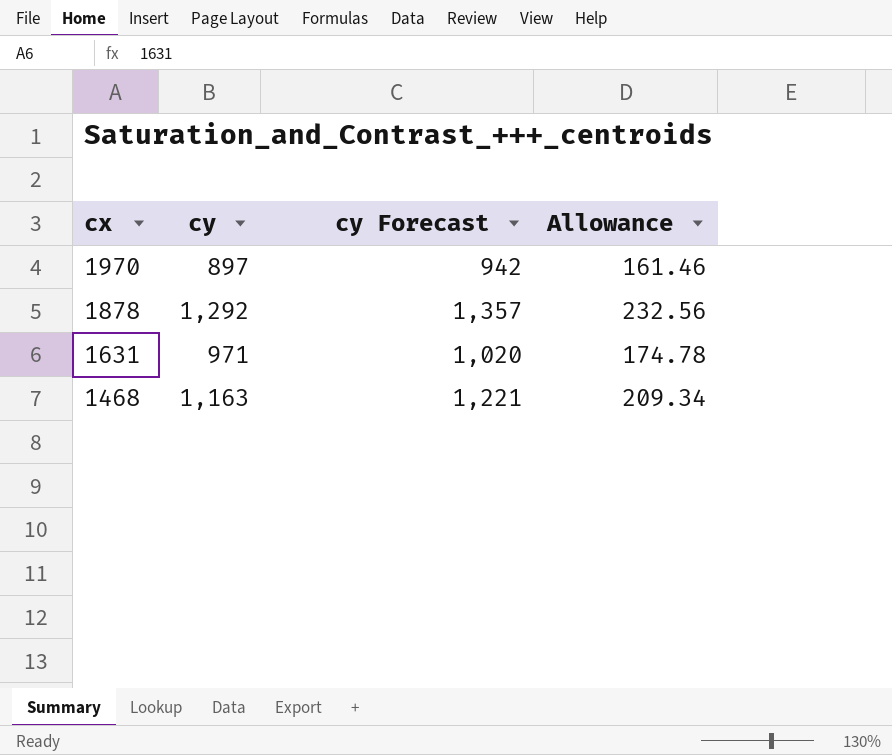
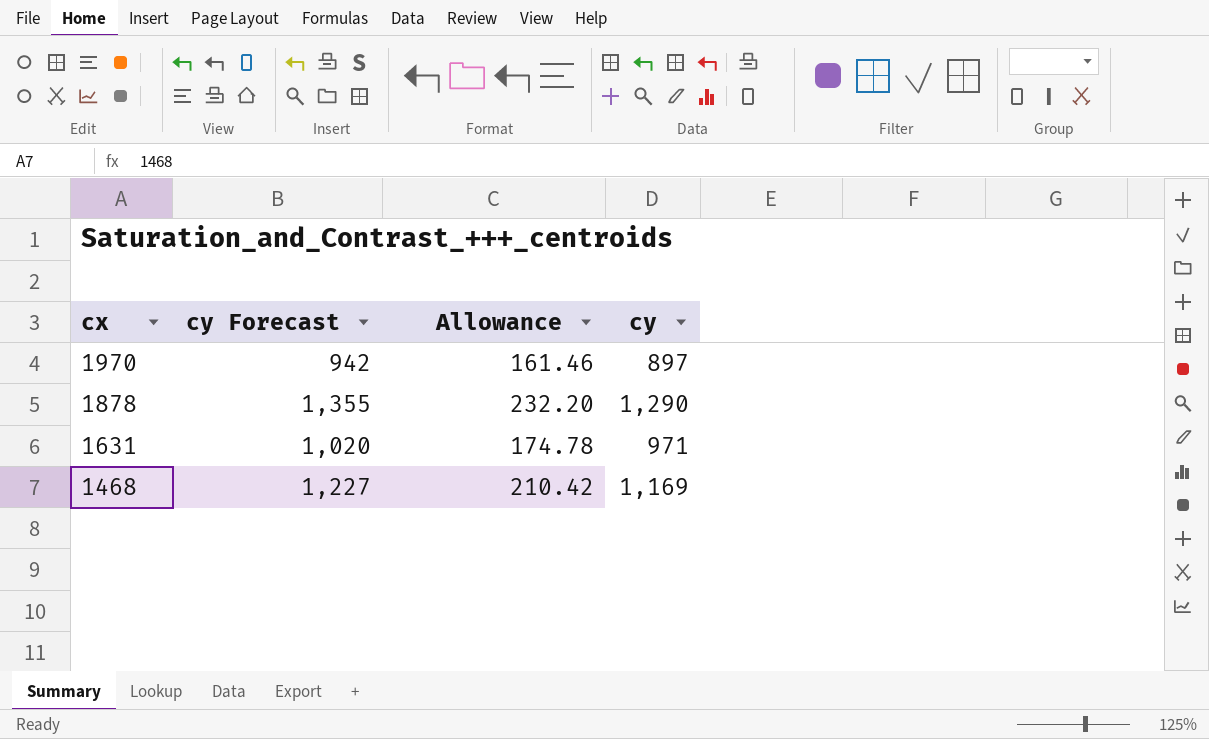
column cy | position: 2 -> 4
1878 | cy Forecast: 1,357 -> 1,355
1878 | Allowance: 232.56 -> 232.20
1878 | cy: 1,292 -> 1,290
1468 | cy Forecast: 1,221 -> 1,227
1468 | Allowance: 209.34 -> 210.42
1468 | cy: 1,163 -> 1,169

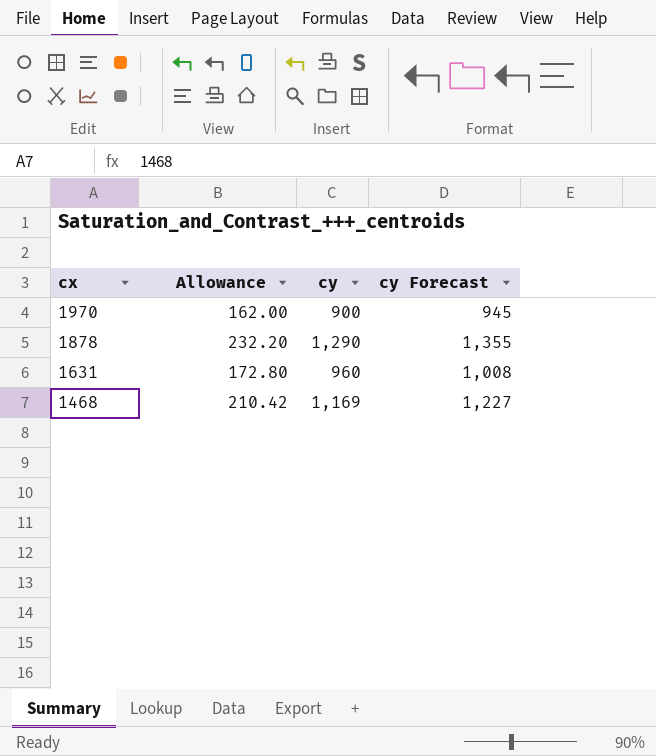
column cy Forecast | position: 2 -> 4
1970 | Allowance: 161.46 -> 162.00
1970 | cy: 897 -> 900
1970 | cy Forecast: 942 -> 945
1631 | Allowance: 174.78 -> 172.80
1631 | cy: 971 -> 960
1631 | cy Forecast: 1,020 -> 1,008

